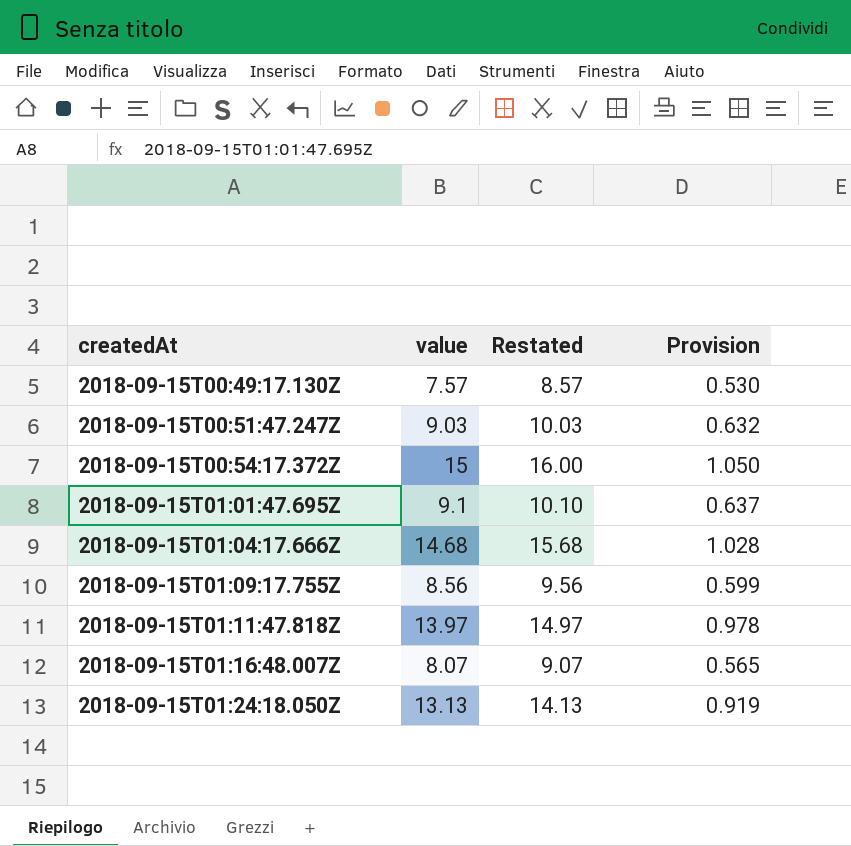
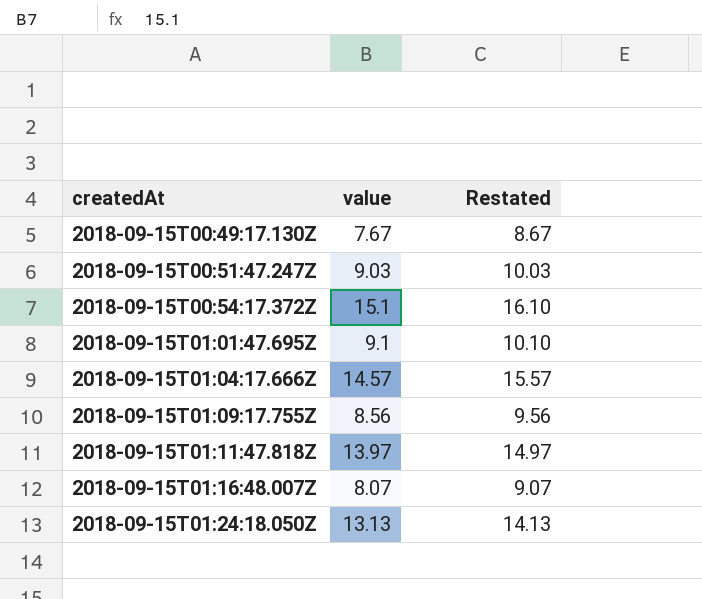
column Provision | formula: [value] * 0.07 -> none
2018-09-15T00:49:17.130Z | value: 7.57 -> 7.67
2018-09-15T00:49:17.130Z | Restated: 8.57 -> 8.67
2018-09-15T00:54:17.372Z | value: 15 -> 15.1
2018-09-15T00:54:17.372Z | Restated: 16.00 -> 16.10
2018-09-15T01:04:17.666Z | value: 14.68 -> 14.57
2018-09-15T01:04:17.666Z | Restated: 15.68 -> 15.57

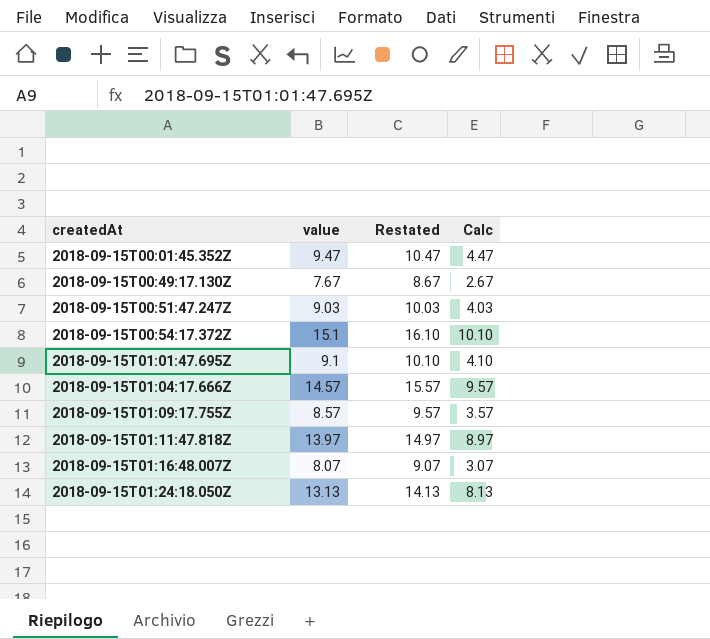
column Calc | formula: none -> [value] - 5
row 2018-09-15T00:01:45.352Z: none -> 9.47 | 10.47 | 4.47
2018-09-15T01:09:17.755Z | value: 8.56 -> 8.57
2018-09-15T01:09:17.755Z | Restated: 9.56 -> 9.57

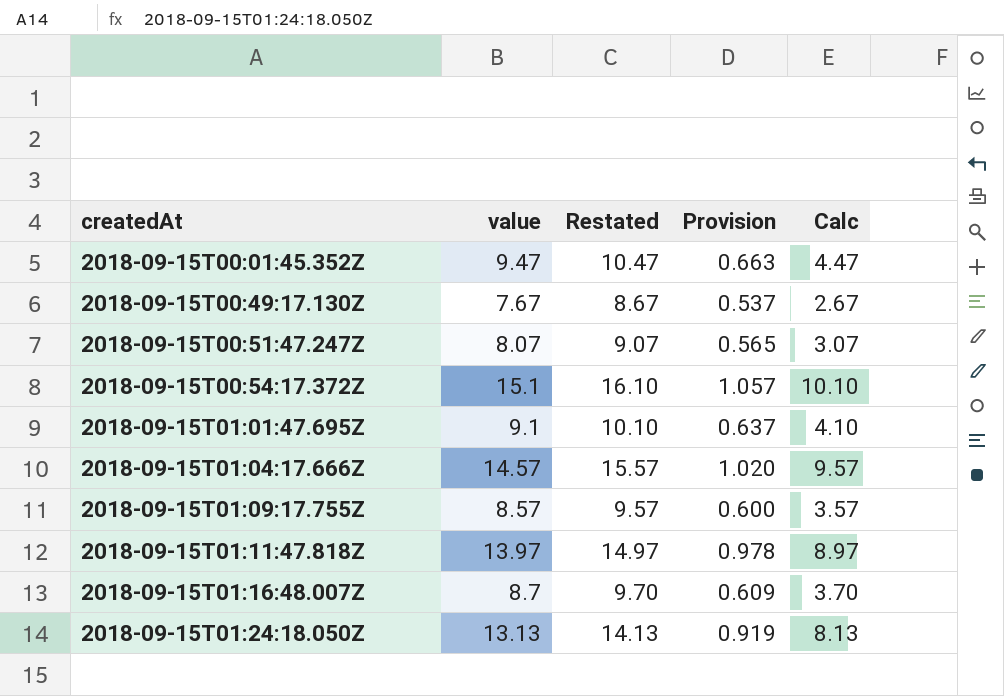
column Provision | formula: none -> [value] * 0.07
2018-09-15T00:51:47.247Z | value: 9.03 -> 8.07
2018-09-15T00:51:47.247Z | Restated: 10.03 -> 9.07
2018-09-15T00:51:47.247Z | Calc: 4.03 -> 3.07
2018-09-15T01:16:48.007Z | value: 8.07 -> 8.7
2018-09-15T01:16:48.007Z | Restated: 9.07 -> 9.70
2018-09-15T01:16:48.007Z | Calc: 3.07 -> 3.70

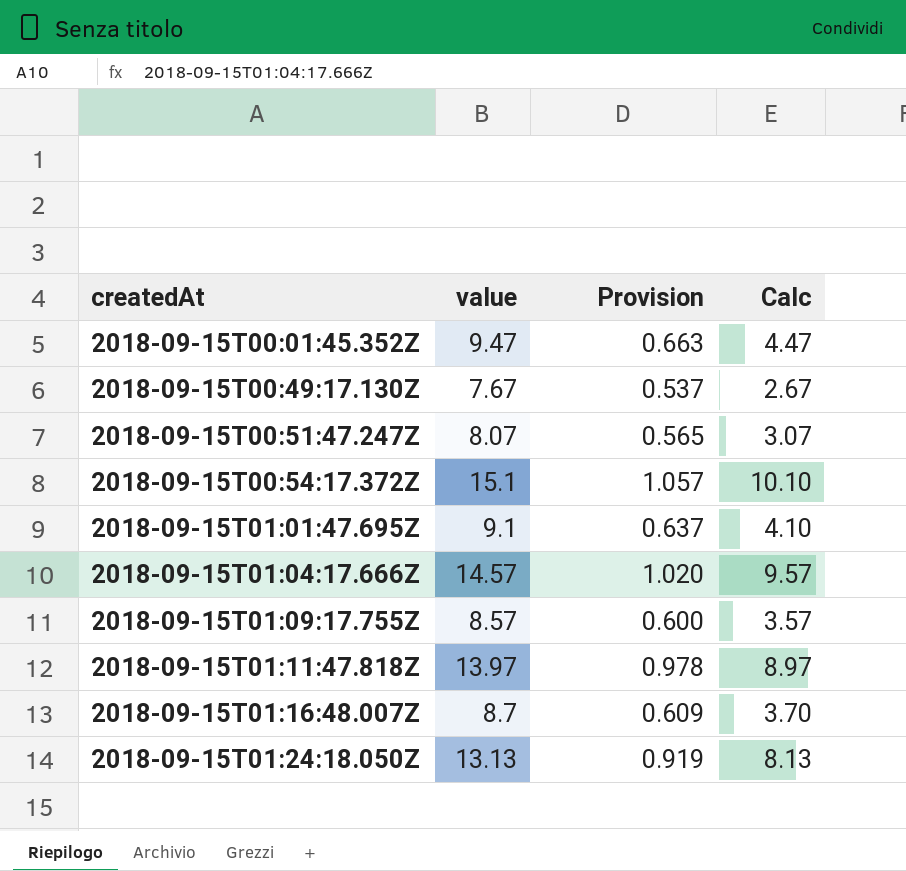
column Restated | formula: [value] + 1 -> none

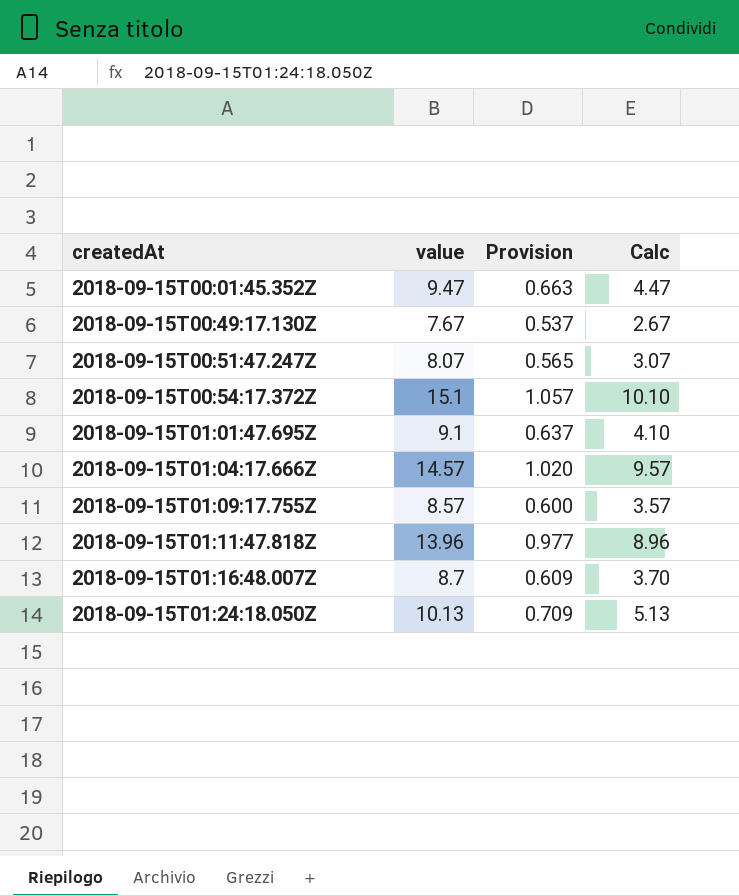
2018-09-15T01:11:47.818Z | value: 13.97 -> 13.96
2018-09-15T01:11:47.818Z | Provision: 0.978 -> 0.977
2018-09-15T01:11:47.818Z | Calc: 8.97 -> 8.96
2018-09-15T01:24:18.050Z | value: 13.13 -> 10.13
2018-09-15T01:24:18.050Z | Provision: 0.919 -> 0.709
2018-09-15T01:24:18.050Z | Calc: 8.13 -> 5.13

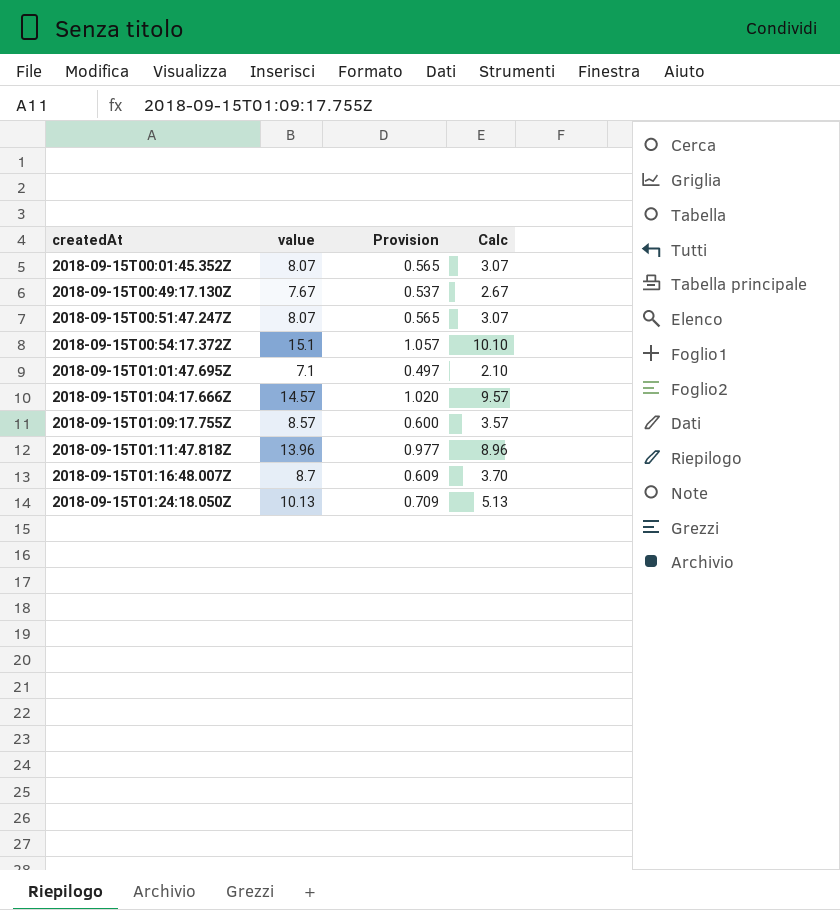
2018-09-15T00:01:45.352Z | value: 9.47 -> 8.07
2018-09-15T00:01:45.352Z | Provision: 0.663 -> 0.565
2018-09-15T00:01:45.352Z | Calc: 4.47 -> 3.07
2018-09-15T01:01:47.695Z | value: 9.1 -> 7.1
2018-09-15T01:01:47.695Z | Provision: 0.637 -> 0.497
2018-09-15T01:01:47.695Z | Calc: 4.10 -> 2.10

